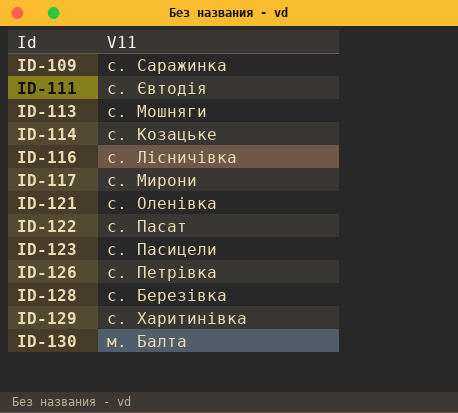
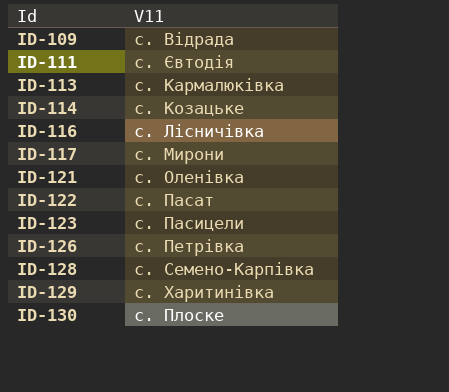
ID-109 | V11: с. Саражинка -> с. Відрада
ID-113 | V11: с. Мошняги -> с. Кармалюківка
ID-128 | V11: с. Березівка -> с. Семено-Карпівка
ID-130 | V11: м. Балта -> с. Плоске

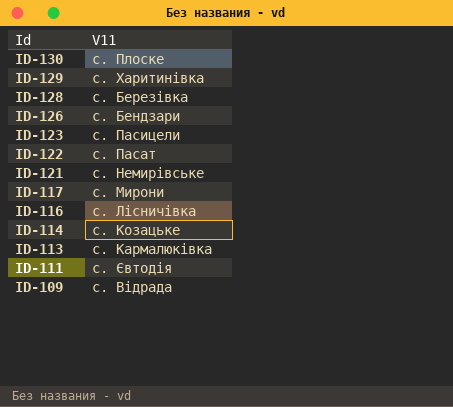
row order: Id ascending -> Id descending
ID-128 | V11: с. Семено-Карпівка -> с. Березівка
ID-126 | V11: с. Петрівка -> с. Бендзари
ID-121 | V11: с. Оленівка -> с. Немирівське

